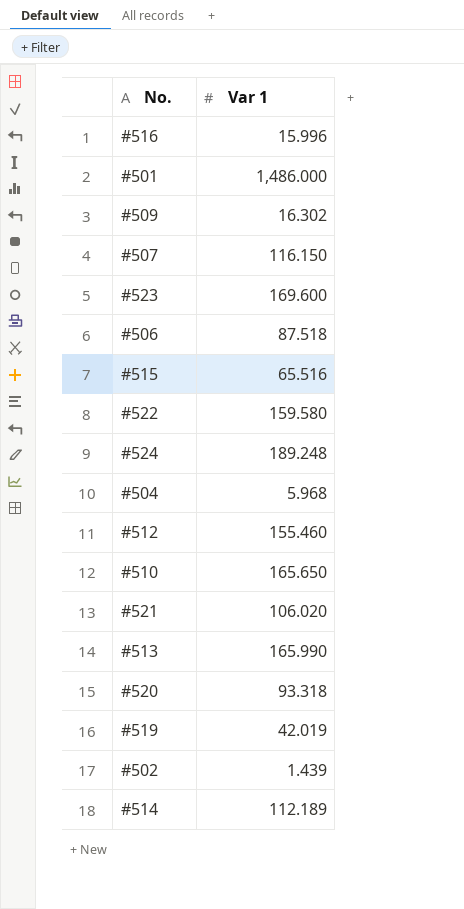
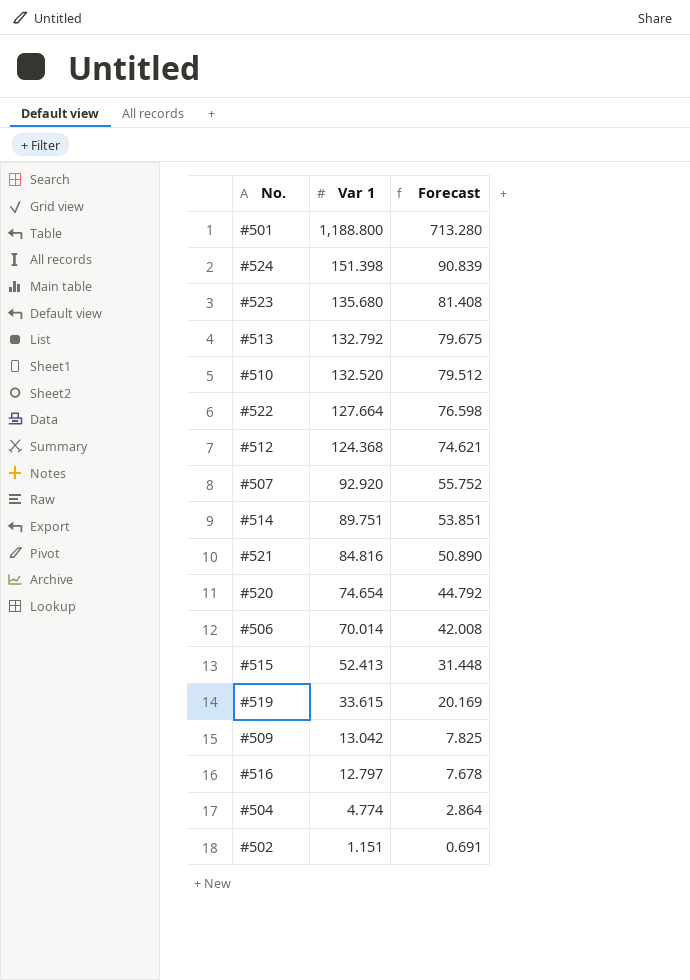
row order: none -> Var 1 descending
column Forecast | formula: none -> [Var 1] * 0.6
#501 | Var 1: 1,486.000 -> 1,188.800
#524 | Var 1: 189.248 -> 151.398
#523 | Var 1: 169.600 -> 135.680
#513 | Var 1: 165.990 -> 132.792
#510 | Var 1: 165.650 -> 132.520
#522 | Var 1: 159.580 -> 127.664
#512 | Var 1: 155.460 -> 124.368
#507 | Var 1: 116.150 -> 92.920
#514 | Var 1: 112.189 -> 89.751
#521 | Var 1: 106.020 -> 84.816
#520 | Var 1: 93.318 -> 74.654
#506 | Var 1: 87.518 -> 70.014
#515 | Var 1: 65.516 -> 52.413
#519 | Var 1: 42.019 -> 33.615
#509 | Var 1: 16.302 -> 13.042
#516 | Var 1: 15.996 -> 12.797
#504 | Var 1: 5.968 -> 4.774
#502 | Var 1: 1.439 -> 1.151

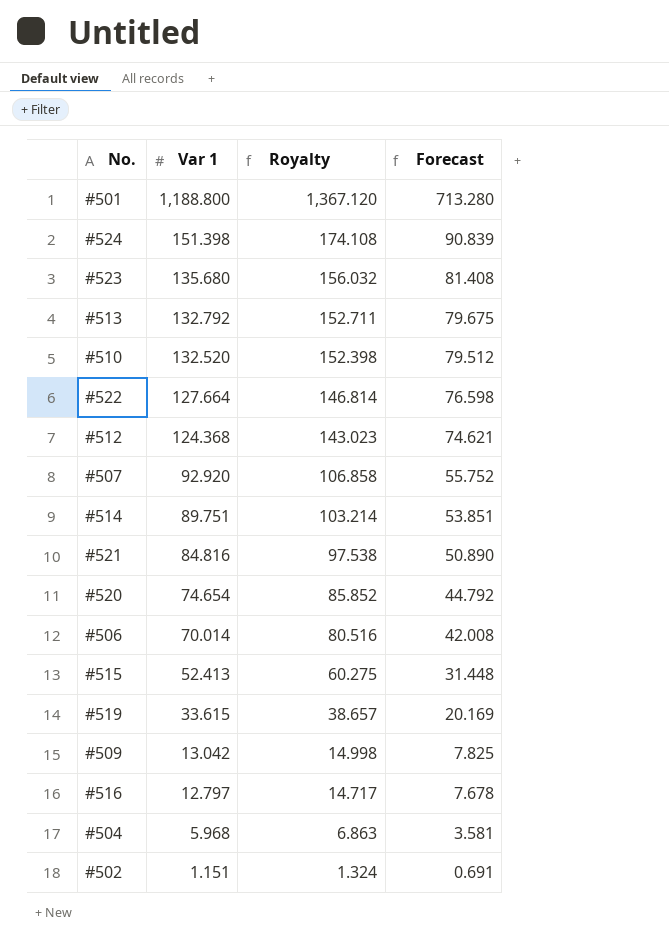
column Royalty | formula: none -> [Var 1] * 1.15
#504 | Var 1: 4.774 -> 5.968
#504 | Forecast: 2.864 -> 3.581

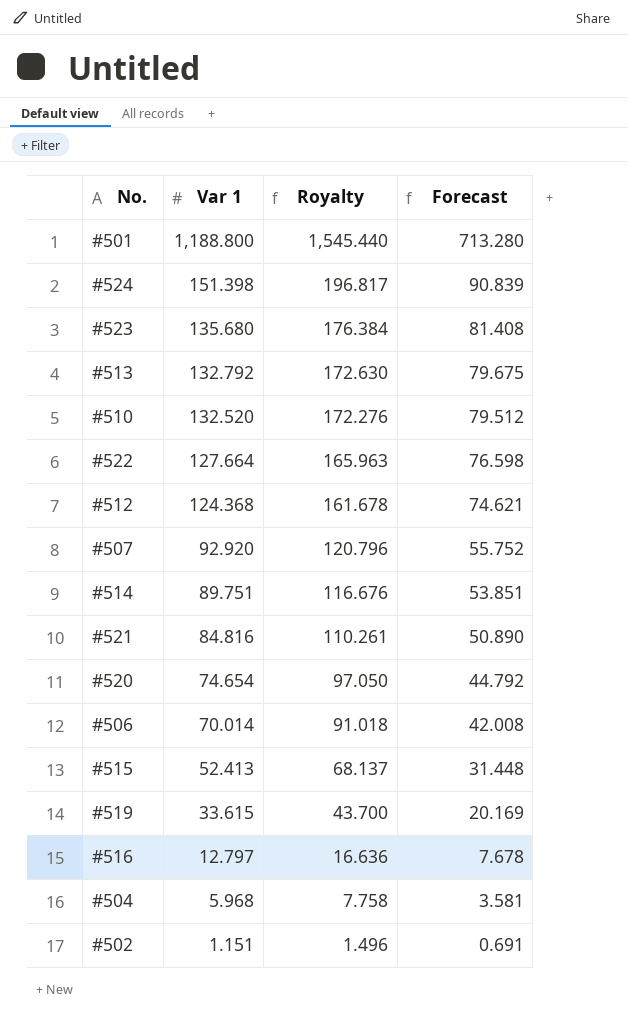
column Royalty | formula: [Var 1] * 1.15 -> [Var 1] * 1.3
row #509: 13.042 | 14.998 | 7.825 -> none

